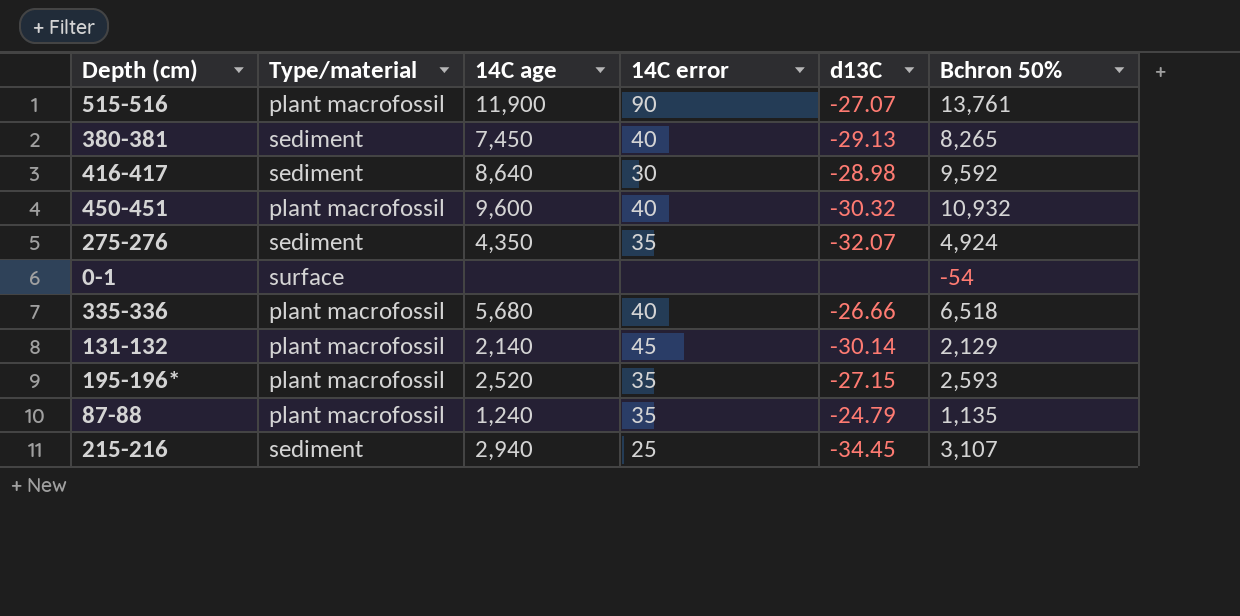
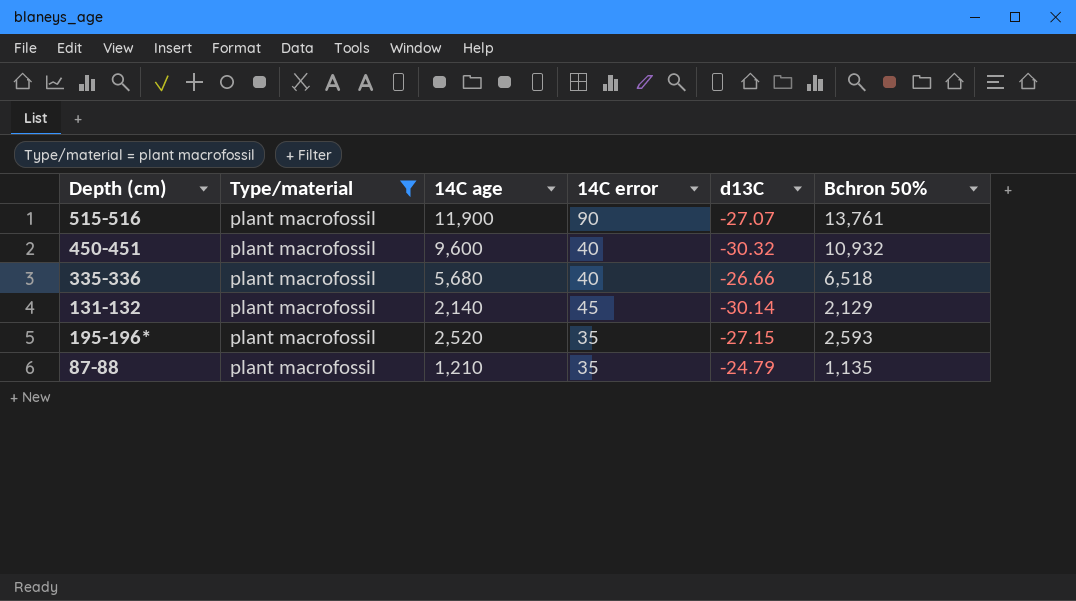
filter: none -> Type/material = plant macrofossil
87-88 | 14C age: 1,240 -> 1,210

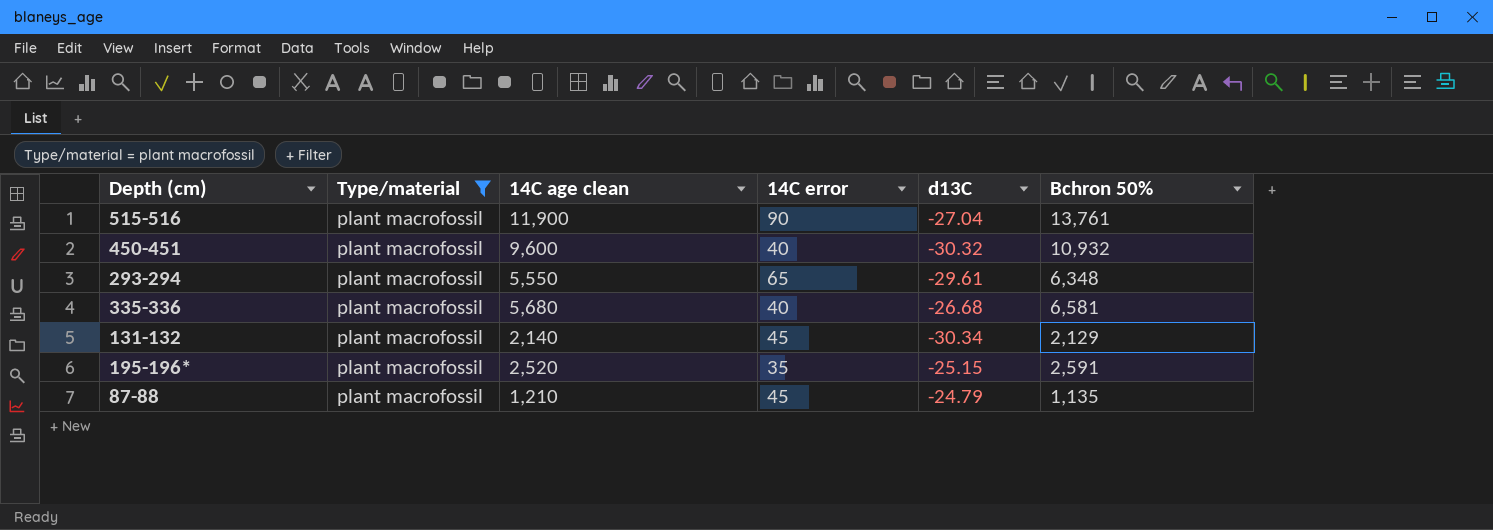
column name: 14C age -> 14C age clean
515-516 | d13C: -27.07 -> -27.04
row 293-294: none -> plant macrofossil | 5,550 | 65 | -29.61 | 6,348
335-336 | d13C: -26.66 -> -26.68
335-336 | Bchron 50%: 6,518 -> 6,581
131-132 | d13C: -30.14 -> -30.34
195-196* | d13C: -27.15 -> -25.15
195-196* | Bchron 50%: 2,593 -> 2,591
87-88 | 14C error: 35 -> 45

